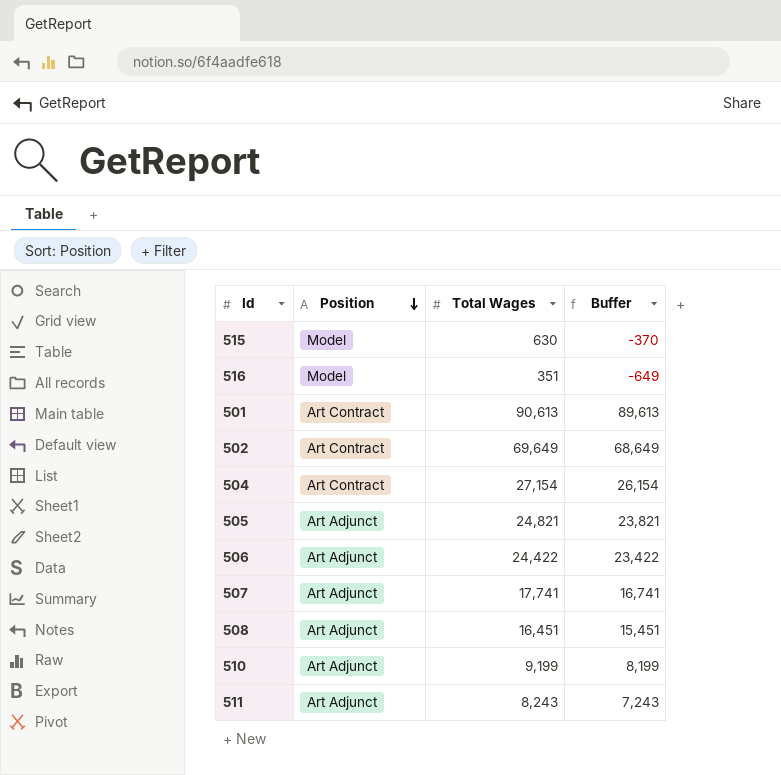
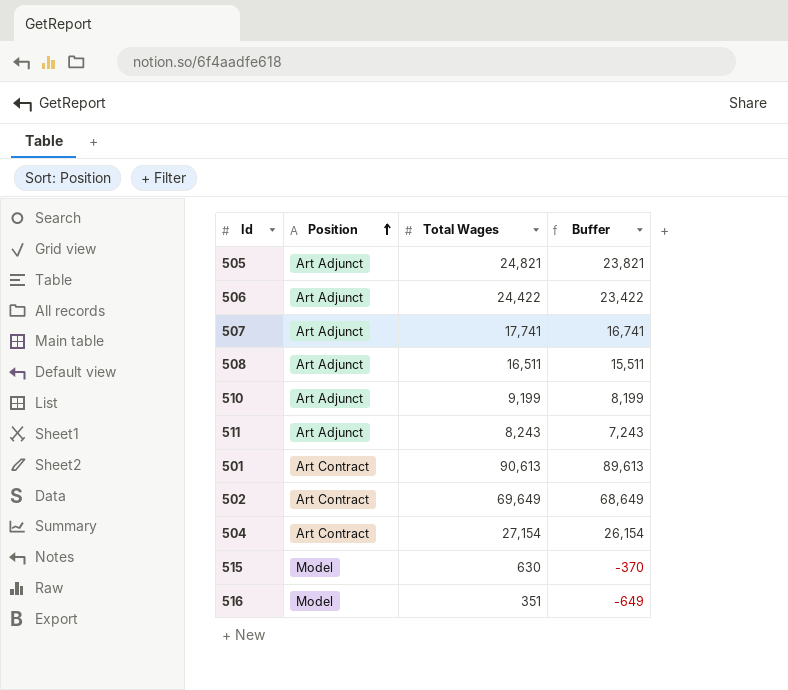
row order: Position descending -> Position ascending
508 | Total Wages: 16,451 -> 16,511
508 | Buffer: 15,451 -> 15,511

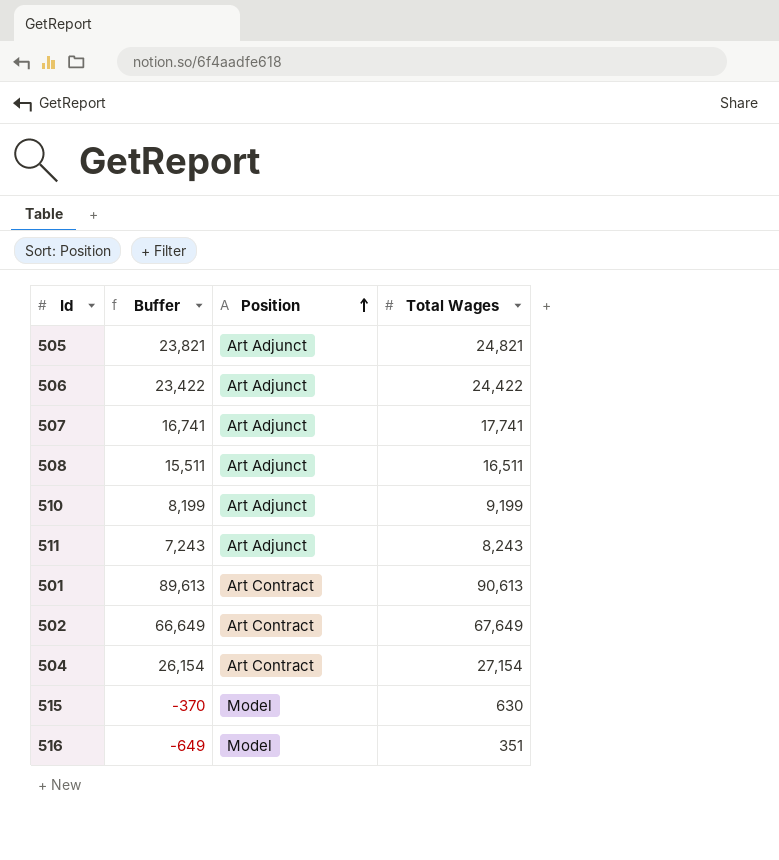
column Buffer | position: 4 -> 2
502 | Buffer: 68,649 -> 66,649
502 | Total Wages: 69,649 -> 67,649

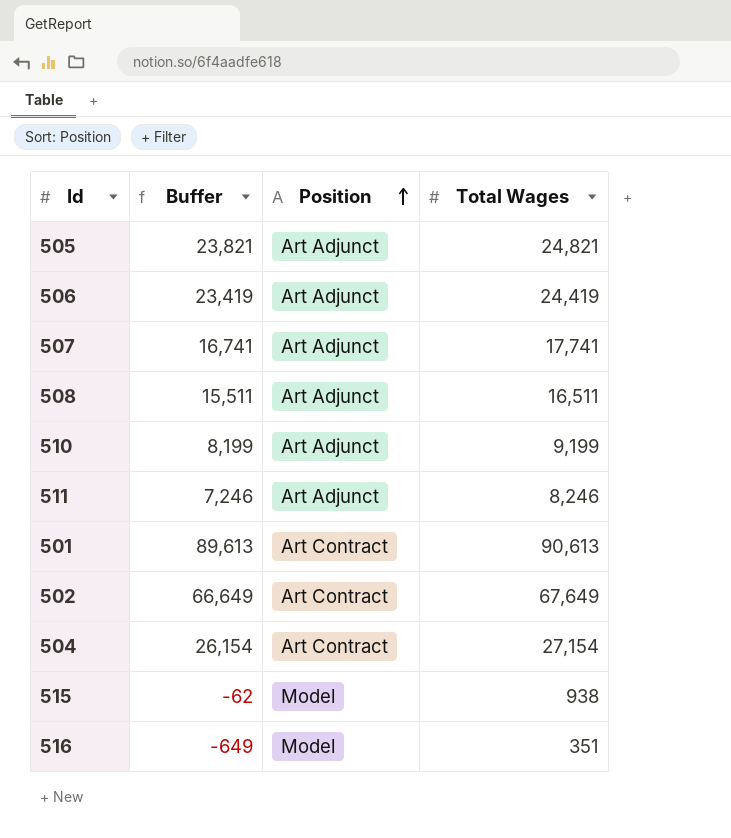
506 | Buffer: 23,422 -> 23,419
506 | Total Wages: 24,422 -> 24,419
511 | Buffer: 7,243 -> 7,246
511 | Total Wages: 8,243 -> 8,246
515 | Buffer: -370 -> -62
515 | Total Wages: 630 -> 938

